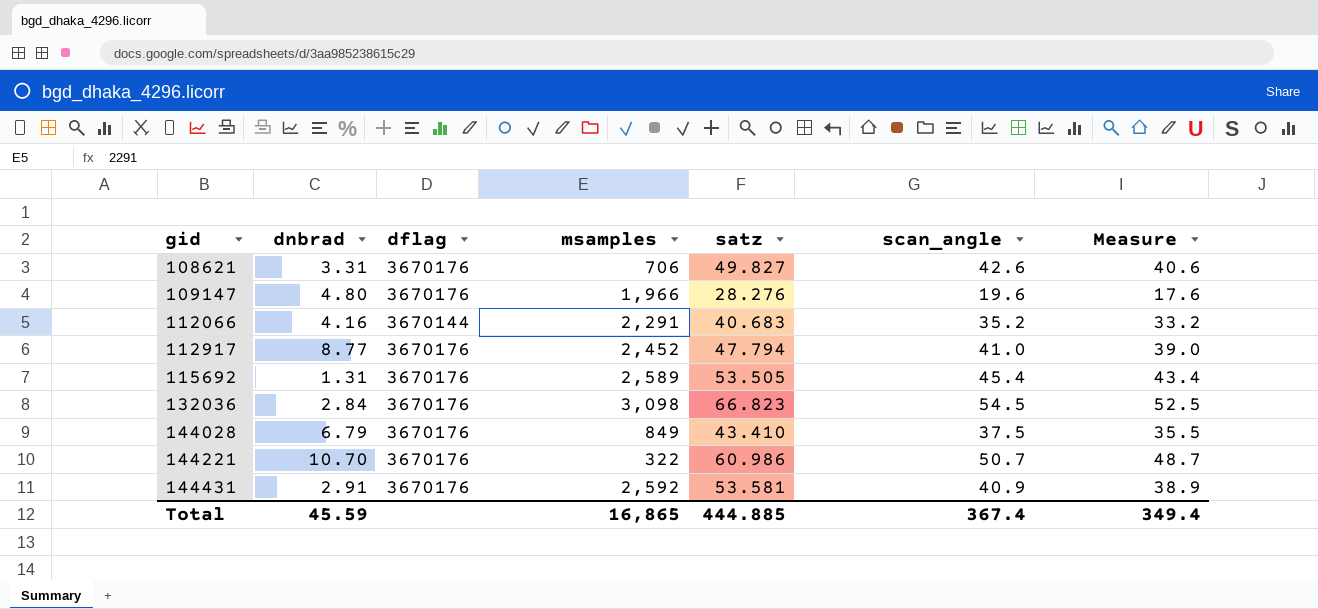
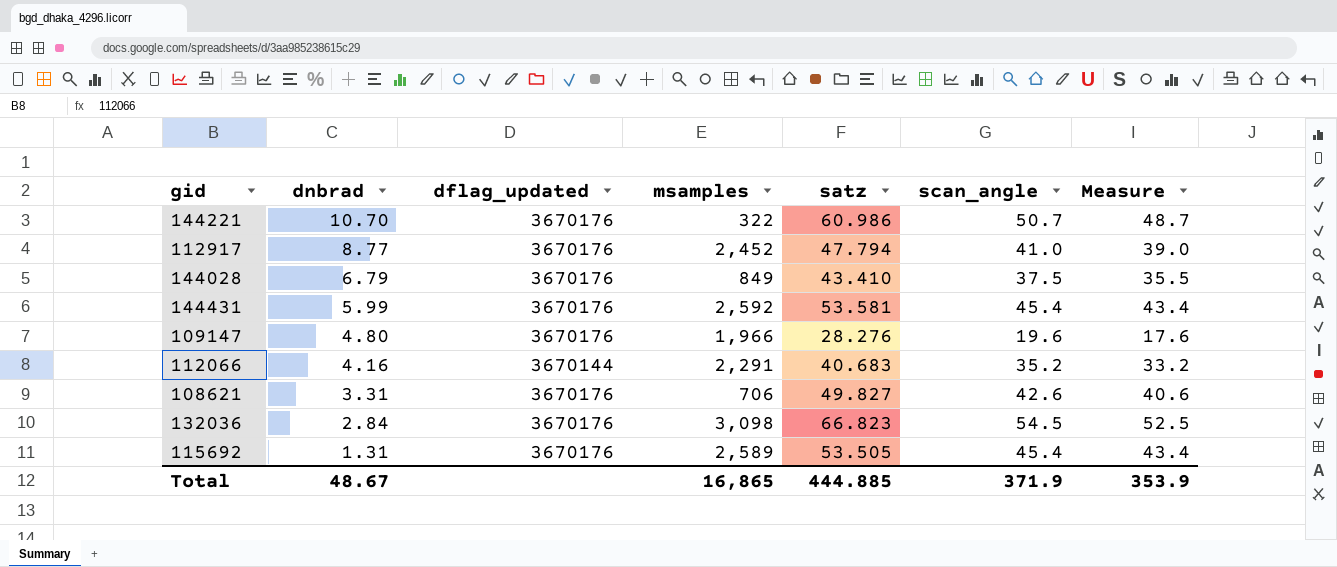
row order: gid ascending -> dnbrad descending
column name: dflag -> dflag_updated
144431 | dnbrad: 2.91 -> 5.99
144431 | scan_angle: 40.9 -> 45.4
144431 | Measure: 38.9 -> 43.4
Total | dnbrad: 45.59 -> 48.67
Total | scan_angle: 367.4 -> 371.9
Total | Measure: 349.4 -> 353.9

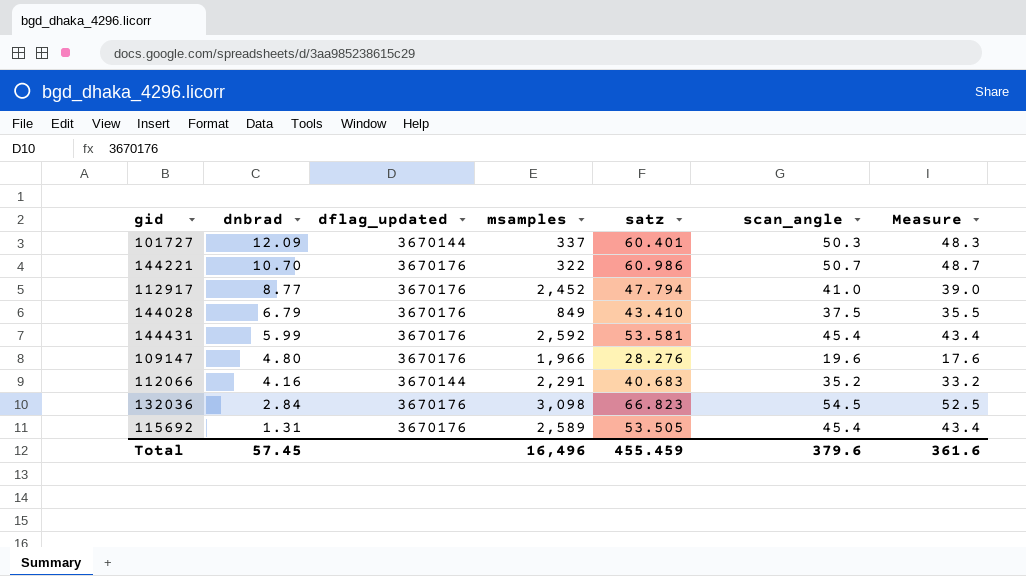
row 108621: 3.31 | 3670176 | 706 | 49.827 | 42.6 | 40.6 -> none
row 101727: none -> 12.09 | 3670144 | 337 | 60.401 | 50.3 | 48.3
Total | dnbrad: 48.67 -> 57.45
Total | msamples: 16,865 -> 16,496
Total | satz: 444.885 -> 455.459
Total | scan_angle: 371.9 -> 379.6
Total | Measure: 353.9 -> 361.6

